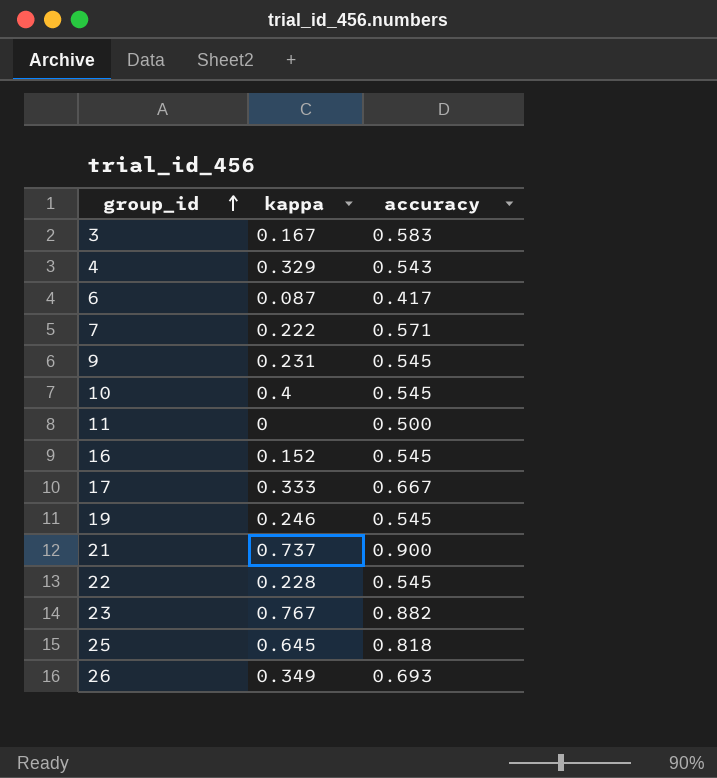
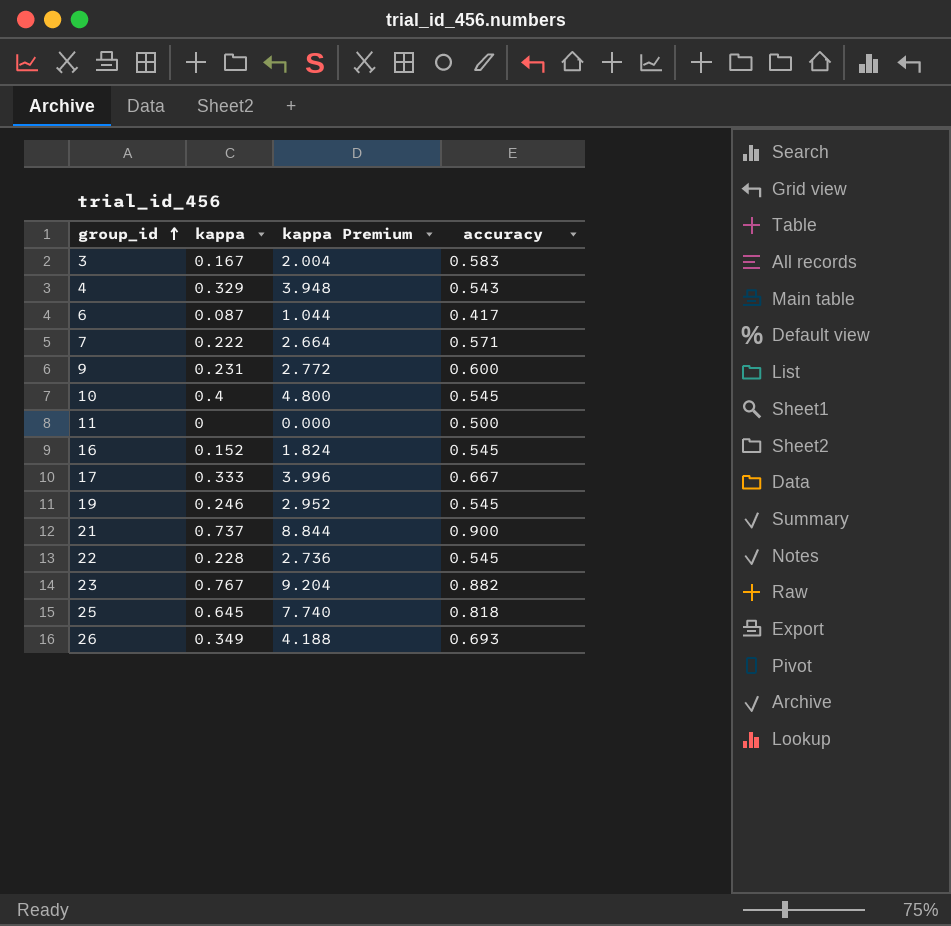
column kappa Premium | formula: none -> [kappa] * 12
9 | accuracy: 0.545 -> 0.600

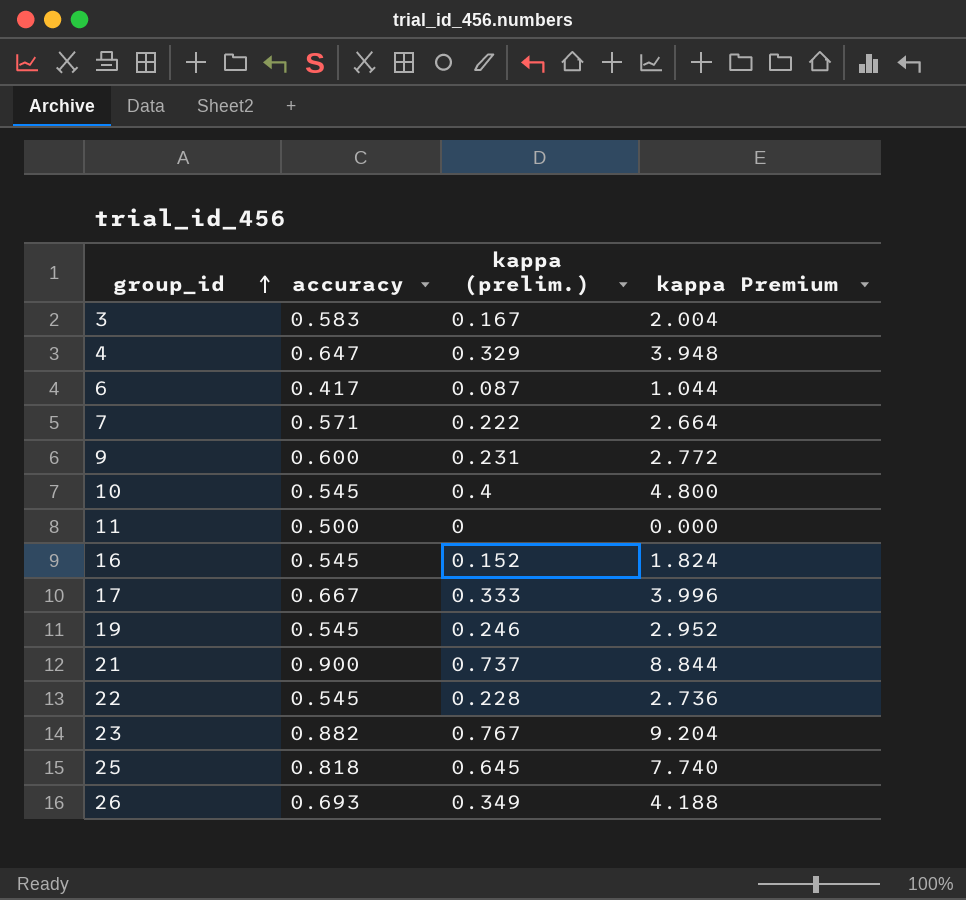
column accuracy | position: 4 -> 2
column name: kappa -> kappa (prelim.)
4 | accuracy: 0.543 -> 0.647

